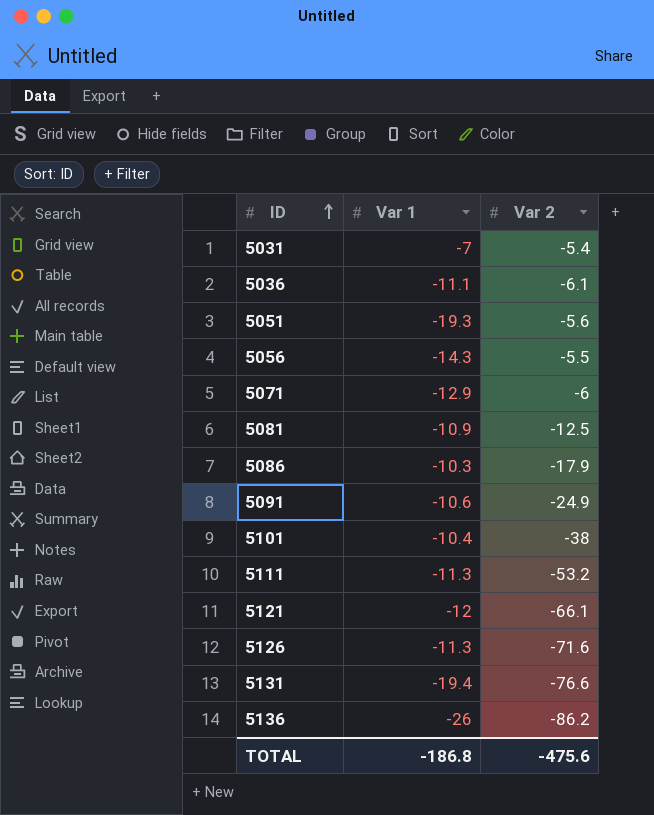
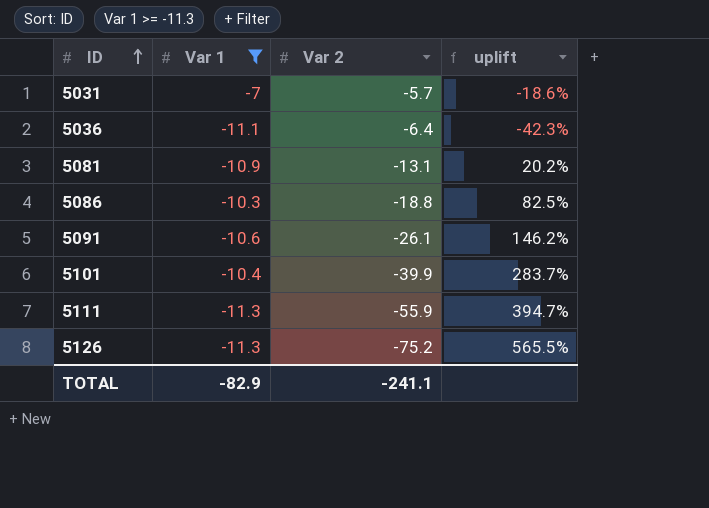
filter: none -> Var 1 >= -11.3
column uplift | formula: none -> ([Var 2] - [Var 1]) / [Var 1]
5031 | Var 2: -5.4 -> -5.7
5036 | Var 2: -6.1 -> -6.4
5081 | Var 2: -12.5 -> -13.1
5086 | Var 2: -17.9 -> -18.8
5091 | Var 2: -24.9 -> -26.1
5101 | Var 2: -38 -> -39.9
5111 | Var 2: -53.2 -> -55.9
5126 | Var 2: -71.6 -> -75.2
TOTAL | Var 1: -186.8 -> -82.9
TOTAL | Var 2: -475.6 -> -241.1

